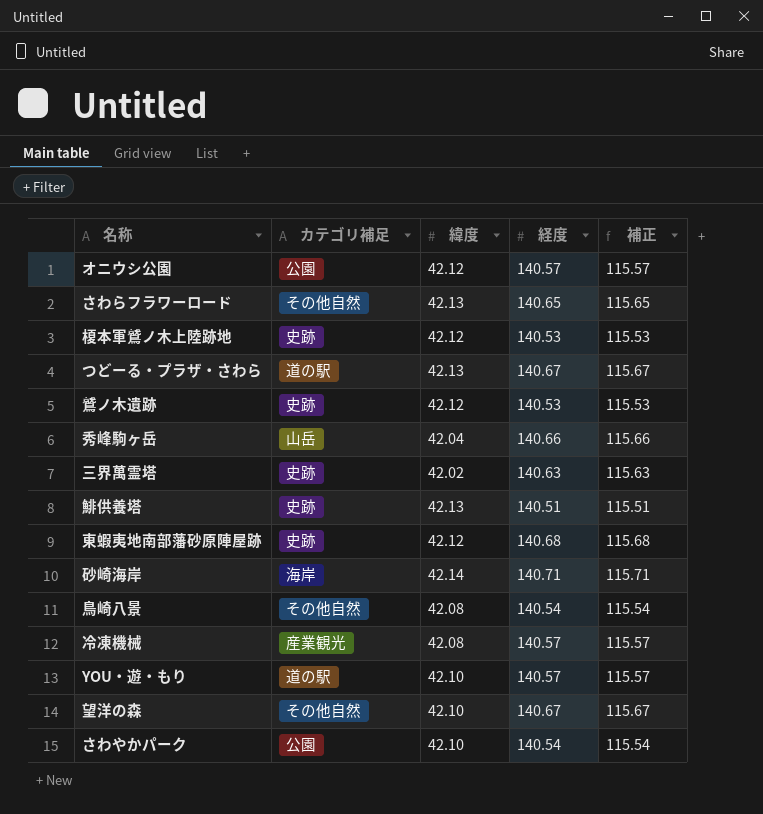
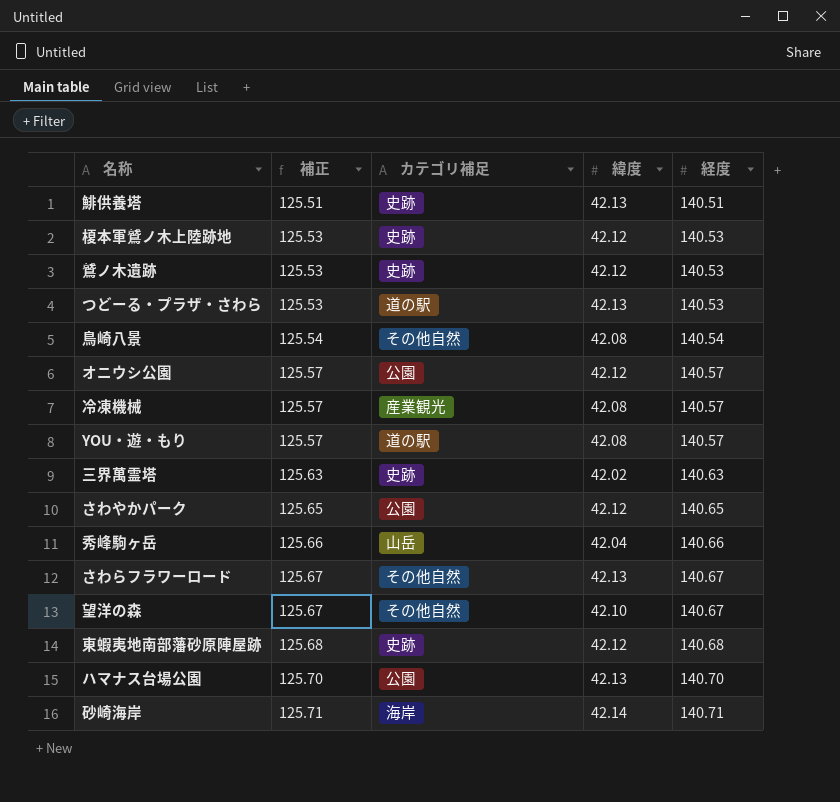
row order: none -> 補正 ascending
column 補正 | formula: [経度] - 25 -> [経度] - 15
column 補正 | position: 5 -> 2
つどーる・プラザ・さわら | 経度: 140.67 -> 140.53
YOU・遊・もり | 緯度: 42.10 -> 42.08
さわやかパーク | 緯度: 42.10 -> 42.12
さわやかパーク | 経度: 140.54 -> 140.65
さわらフラワーロード | 経度: 140.65 -> 140.67
row ハマナス台場公園: none -> 125.70 | 公園 | 42.13 | 140.70

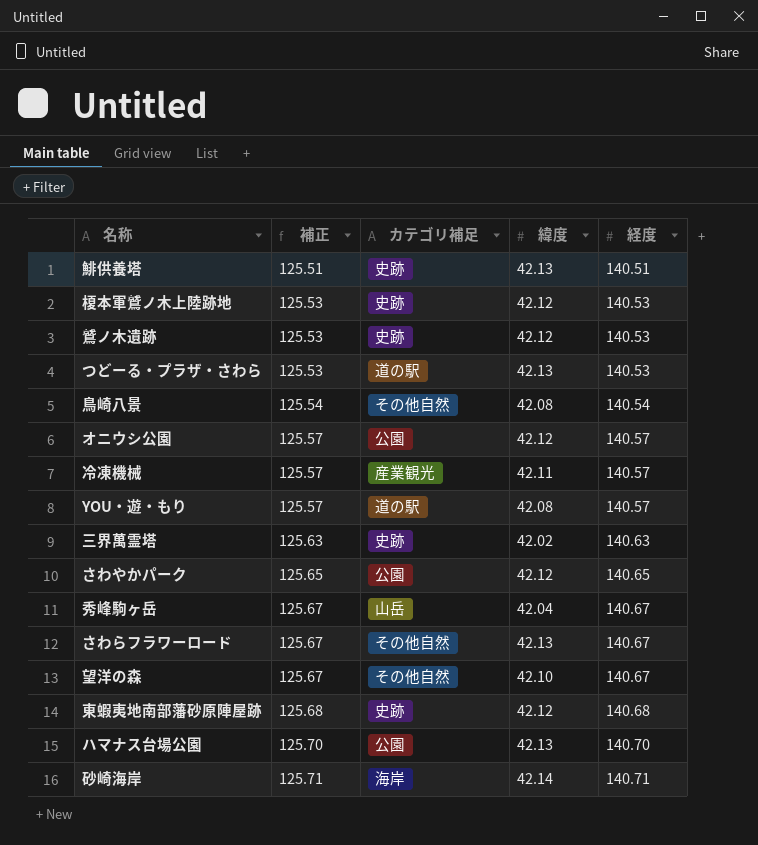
冷凍機械 | 緯度: 42.08 -> 42.11
秀峰駒ヶ岳 | 補正: 125.66 -> 125.67
秀峰駒ヶ岳 | 経度: 140.66 -> 140.67

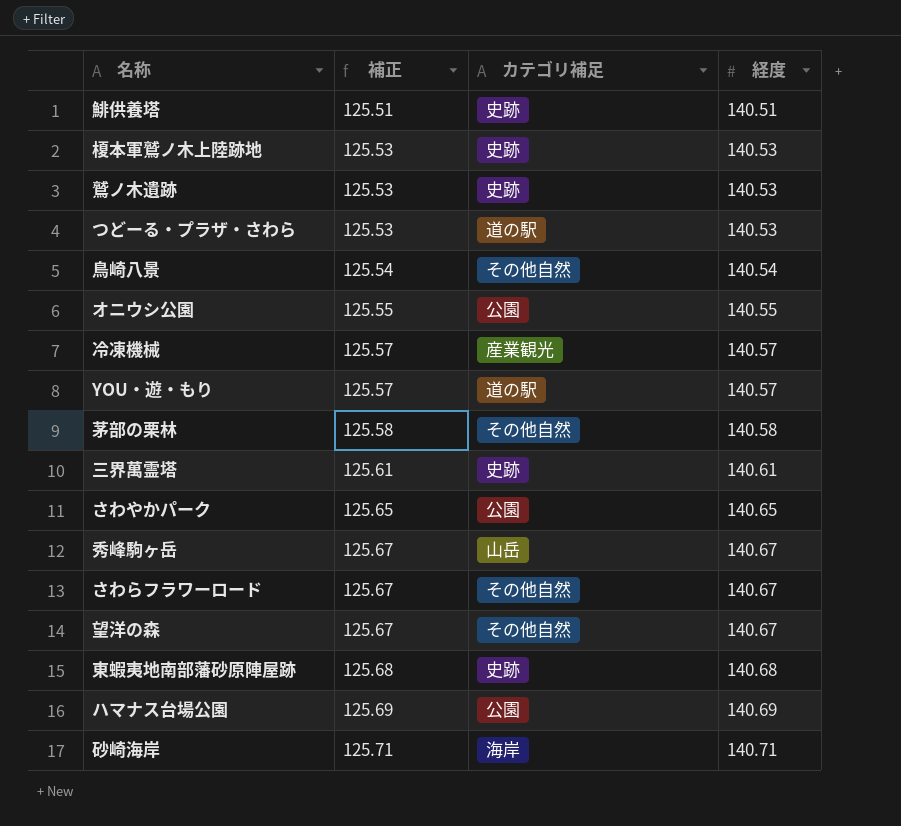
column 緯度 | position: 4 -> none
オニウシ公園 | 補正: 125.57 -> 125.55
オニウシ公園 | 経度: 140.57 -> 140.55
row 茅部の栗林: none -> 125.58 | その他自然 | 140.58
三界萬霊塔 | 補正: 125.63 -> 125.61
三界萬霊塔 | 経度: 140.63 -> 140.61
ハマナス台場公園 | 補正: 125.70 -> 125.69
ハマナス台場公園 | 経度: 140.70 -> 140.69

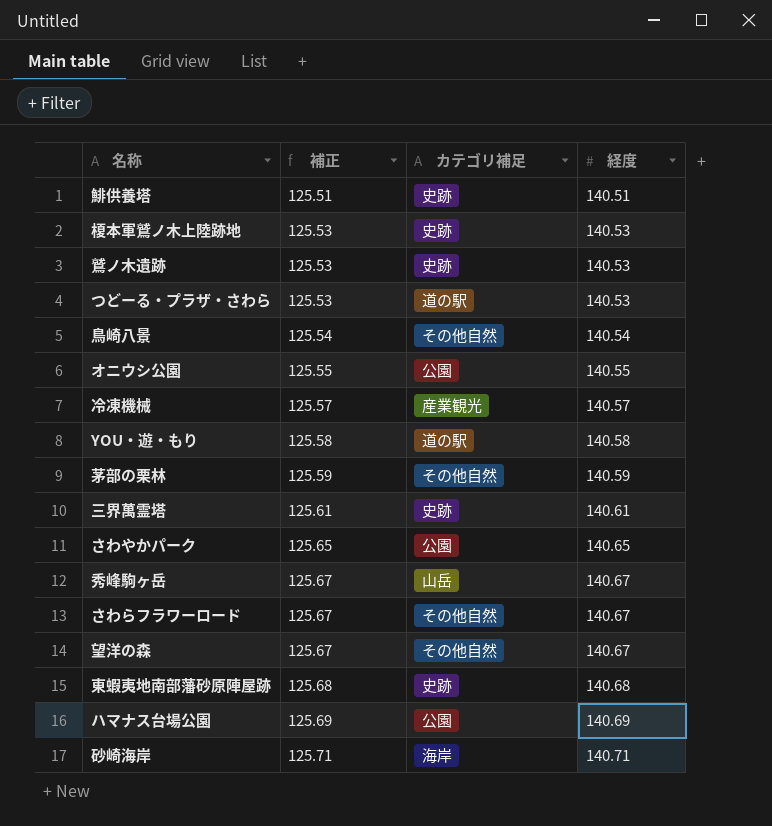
YOU・遊・もり | 補正: 125.57 -> 125.58
YOU・遊・もり | 経度: 140.57 -> 140.58
茅部の栗林 | 補正: 125.58 -> 125.59
茅部の栗林 | 経度: 140.58 -> 140.59

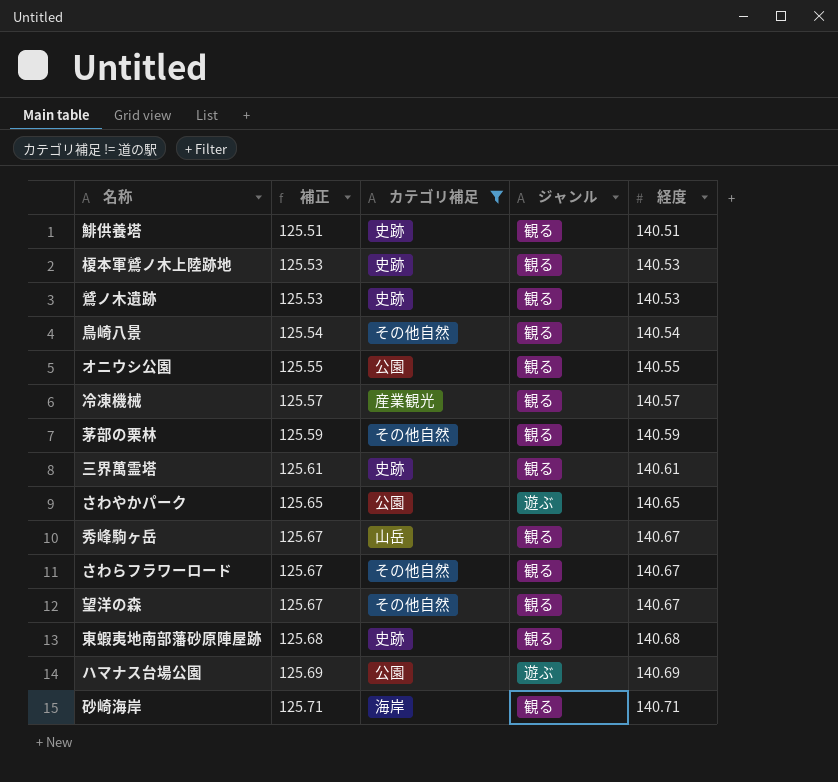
filter: none -> カテゴリ補足 != 道の駅
column ジャンル | position: none -> 4

